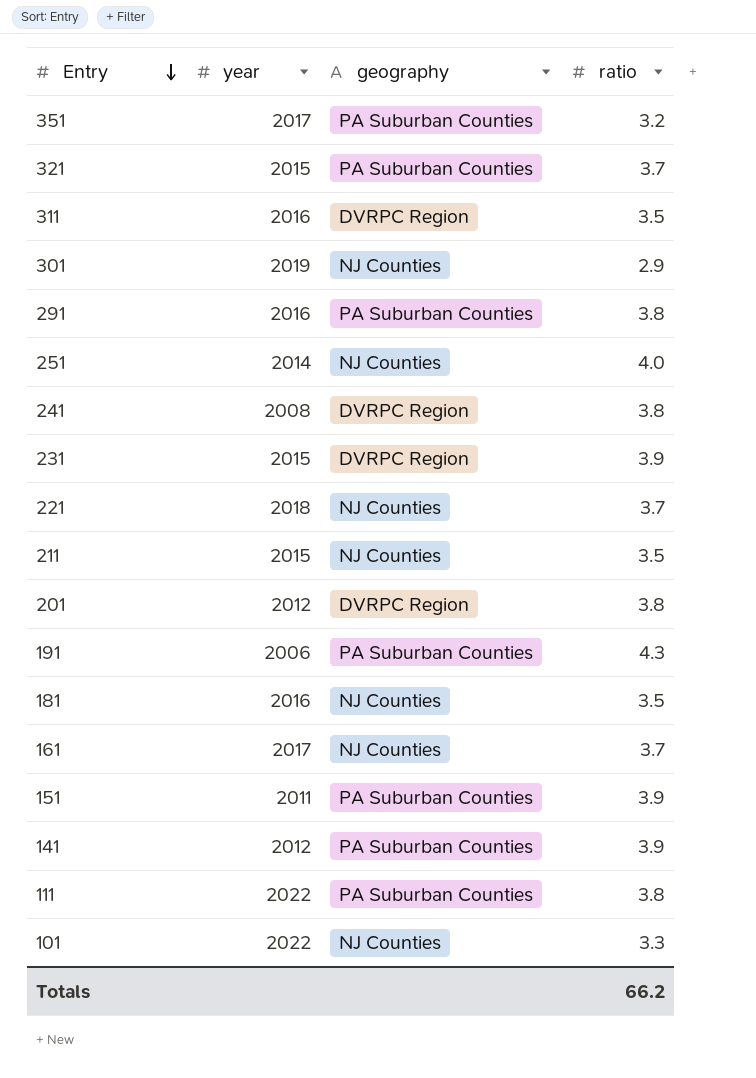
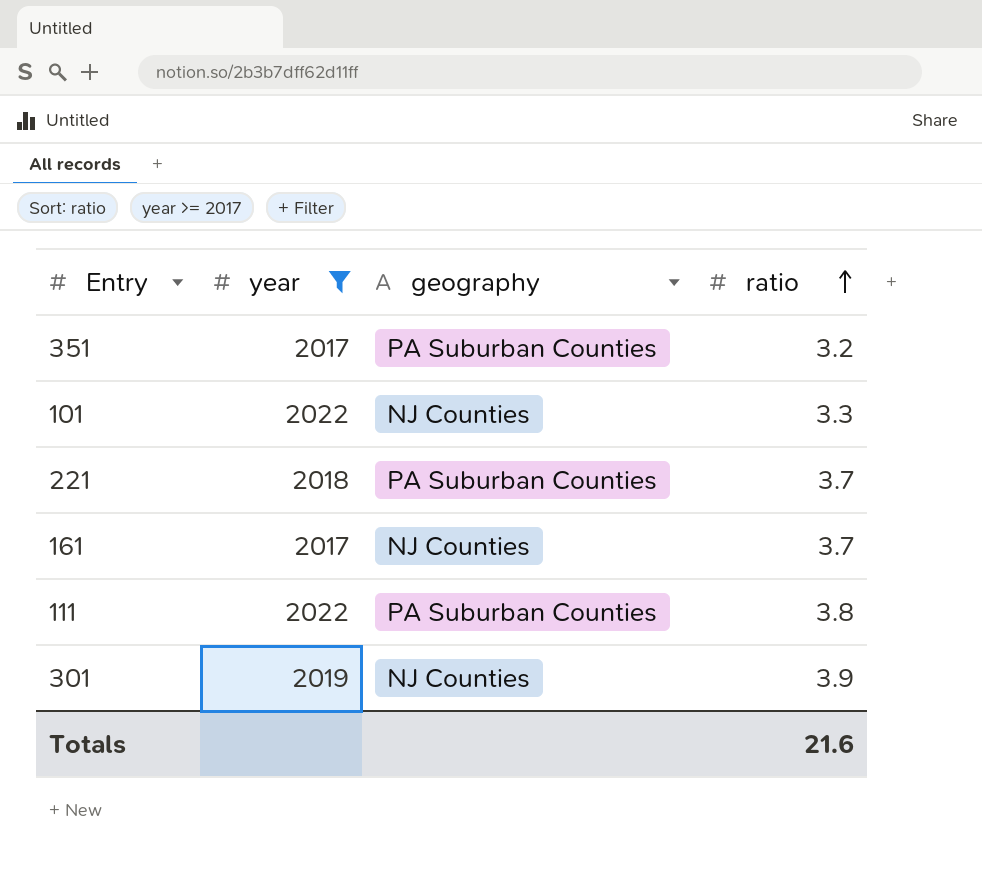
filter: none -> year >= 2017
row order: Entry descending -> ratio ascending
221 | geography: NJ Counties -> PA Suburban Counties
301 | ratio: 2.9 -> 3.9
Totals | ratio: 66.2 -> 21.6

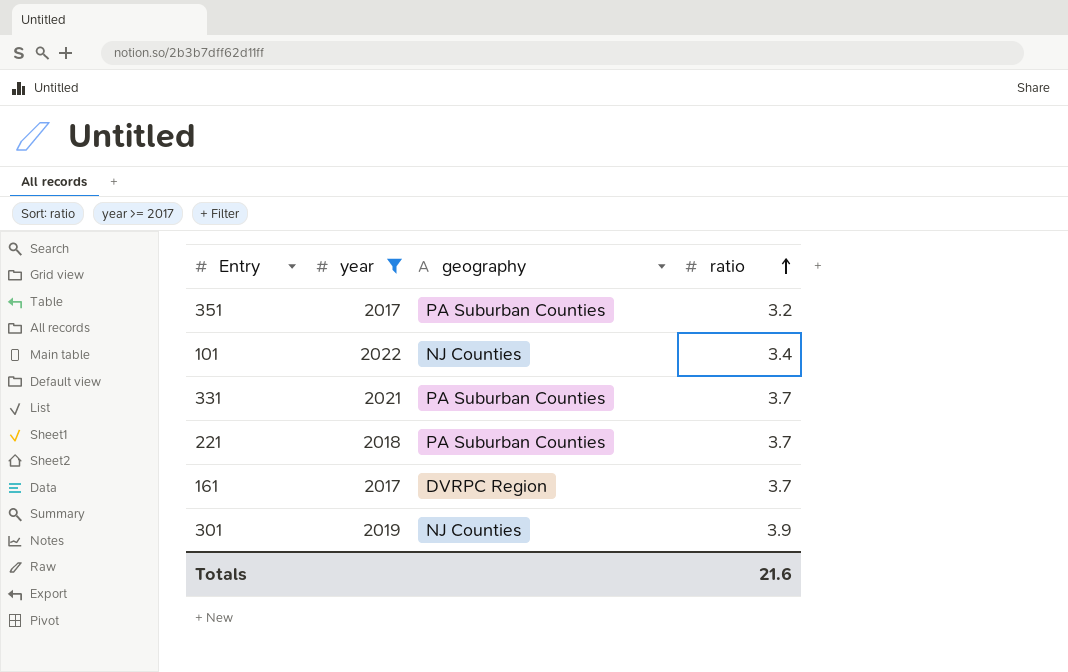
row 111: 2022 | PA Suburban Counties | 3.8 -> none
101 | ratio: 3.3 -> 3.4
row 331: none -> 2021 | PA Suburban Counties | 3.7
161 | geography: NJ Counties -> DVRPC Region

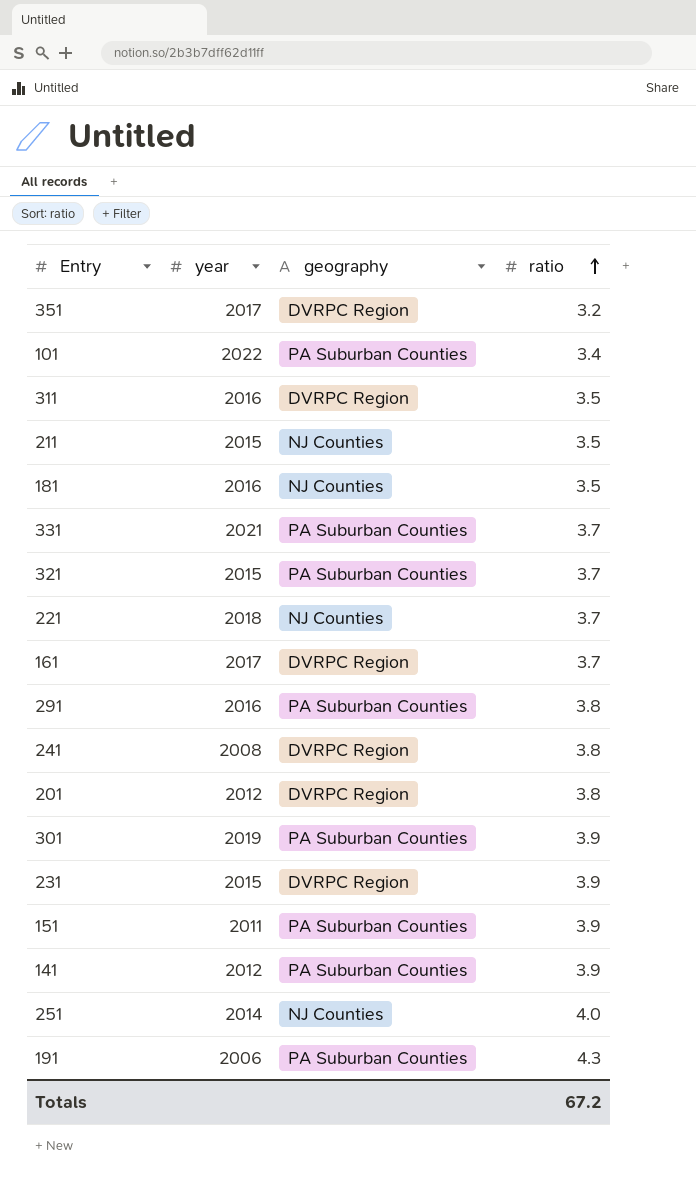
filter: year >= 2017 -> none
351 | geography: PA Suburban Counties -> DVRPC Region
101 | geography: NJ Counties -> PA Suburban Counties
221 | geography: PA Suburban Counties -> NJ Counties
301 | geography: NJ Counties -> PA Suburban Counties
Totals | ratio: 21.6 -> 67.2

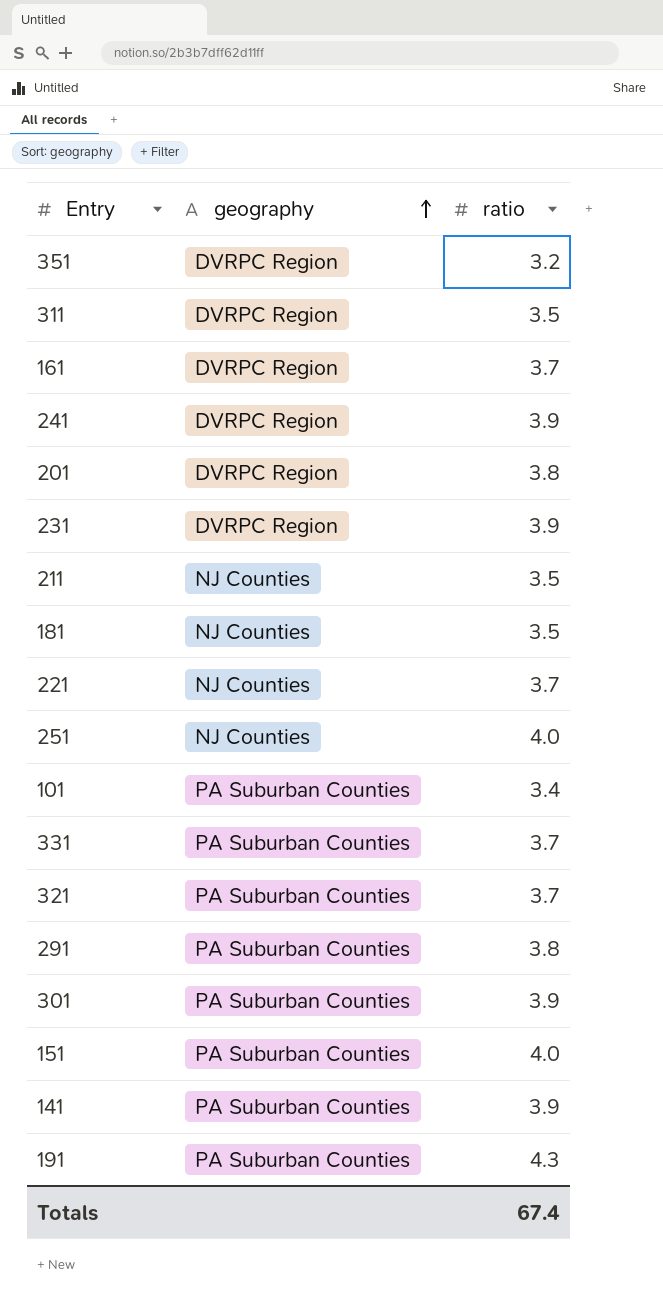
row order: ratio ascending -> geography ascending
column year | position: 2 -> none
241 | ratio: 3.8 -> 3.9
151 | ratio: 3.9 -> 4.0
Totals | ratio: 67.2 -> 67.4

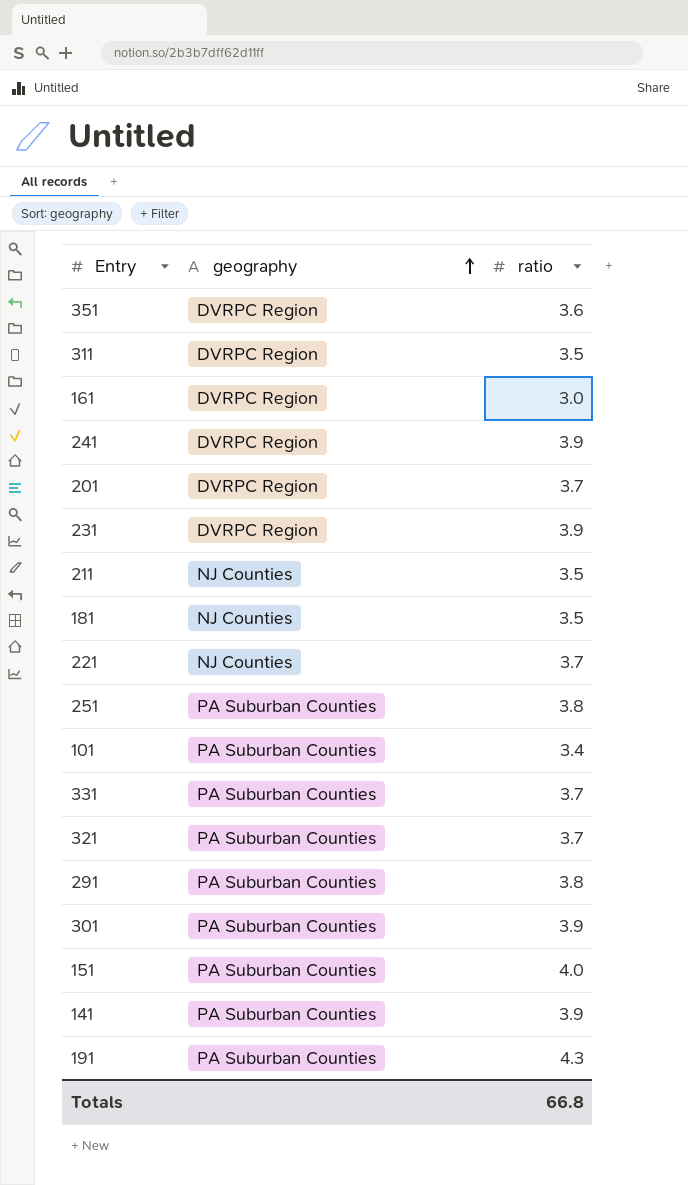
351 | ratio: 3.2 -> 3.6
161 | ratio: 3.7 -> 3.0
201 | ratio: 3.8 -> 3.7
251 | geography: NJ Counties -> PA Suburban Counties
251 | ratio: 4.0 -> 3.8
Totals | ratio: 67.4 -> 66.8

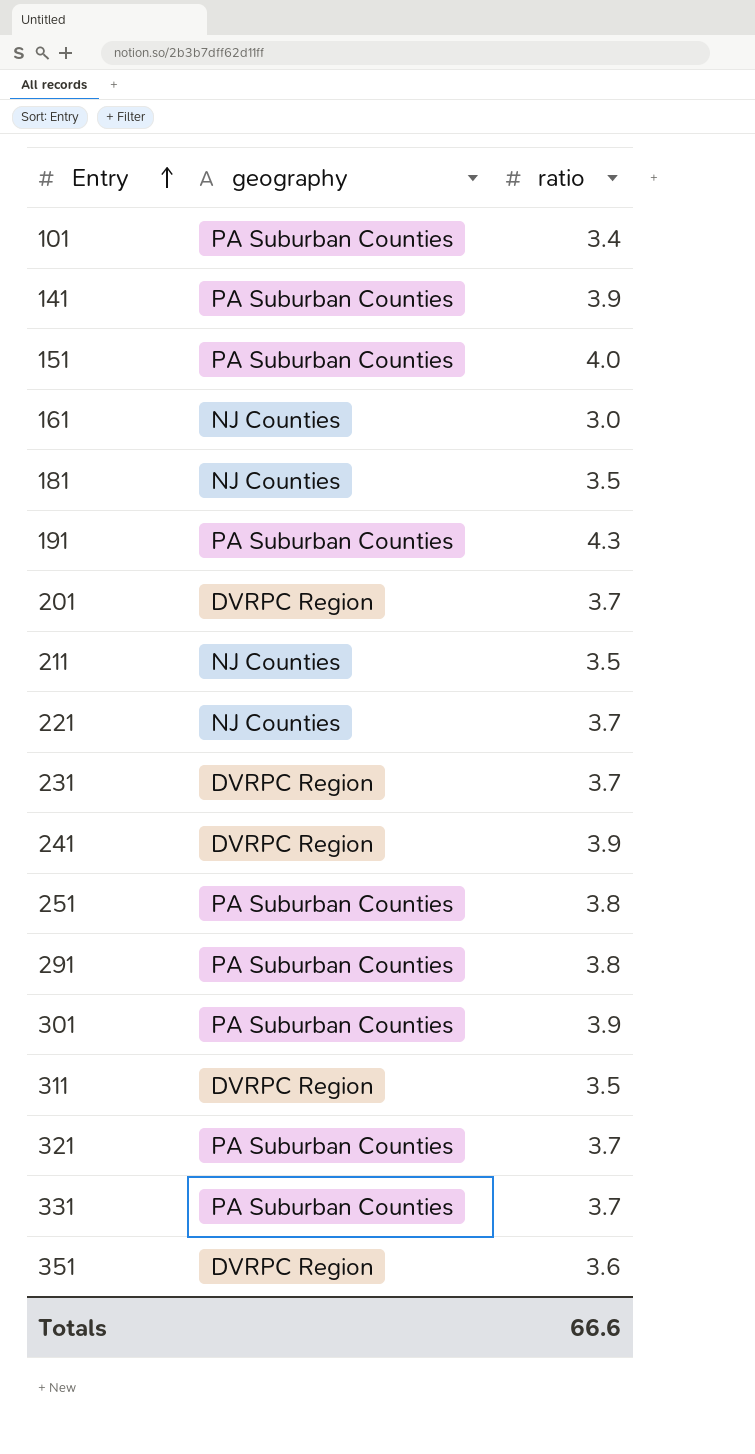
row order: geography ascending -> Entry ascending
161 | geography: DVRPC Region -> NJ Counties
231 | ratio: 3.9 -> 3.7
Totals | ratio: 66.8 -> 66.6

